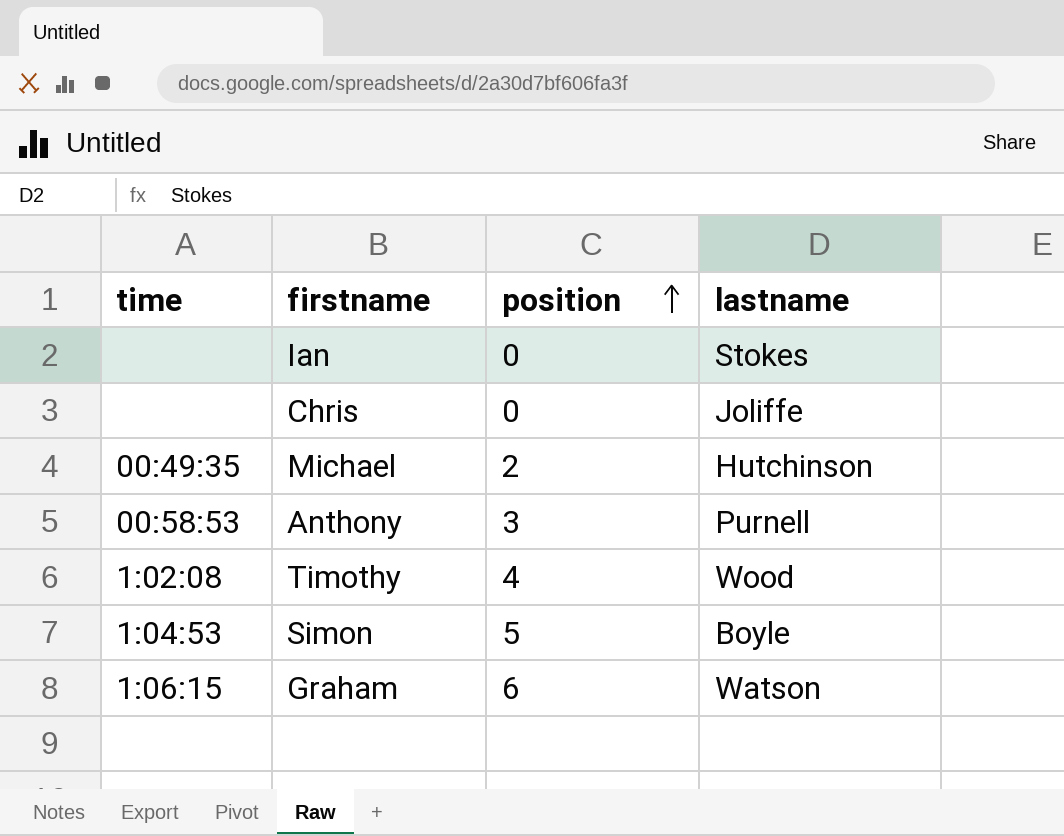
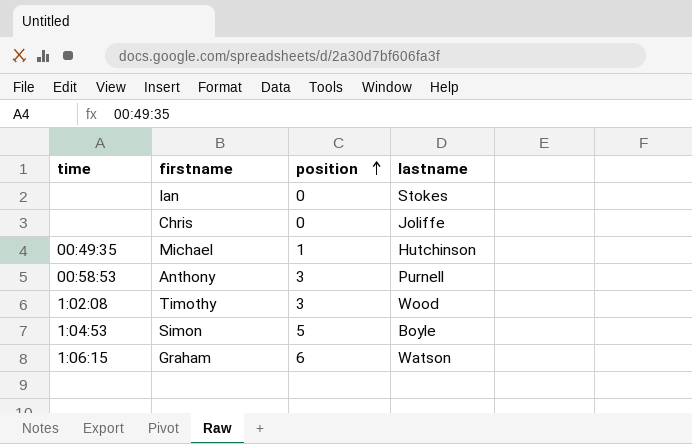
Michael | position: 2 -> 1
Timothy | position: 4 -> 3

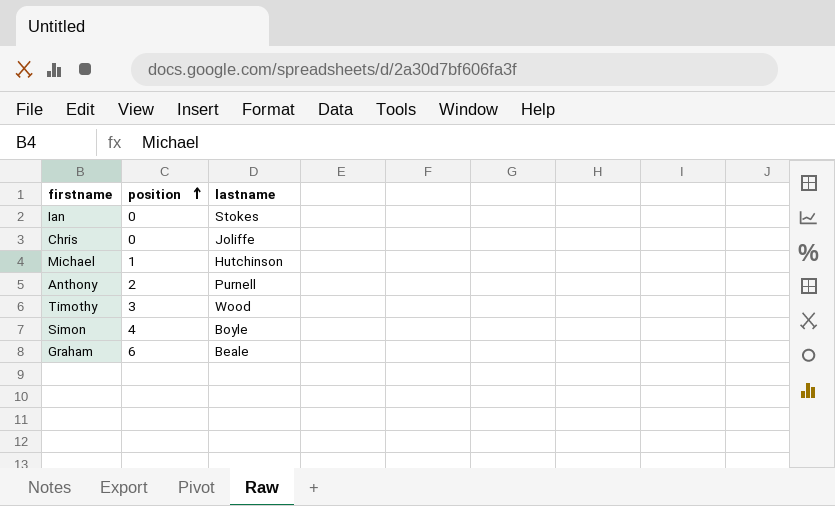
column time | position: 1 -> none
Anthony | position: 3 -> 2
Simon | position: 5 -> 4
Graham | lastname: Watson -> Beale

